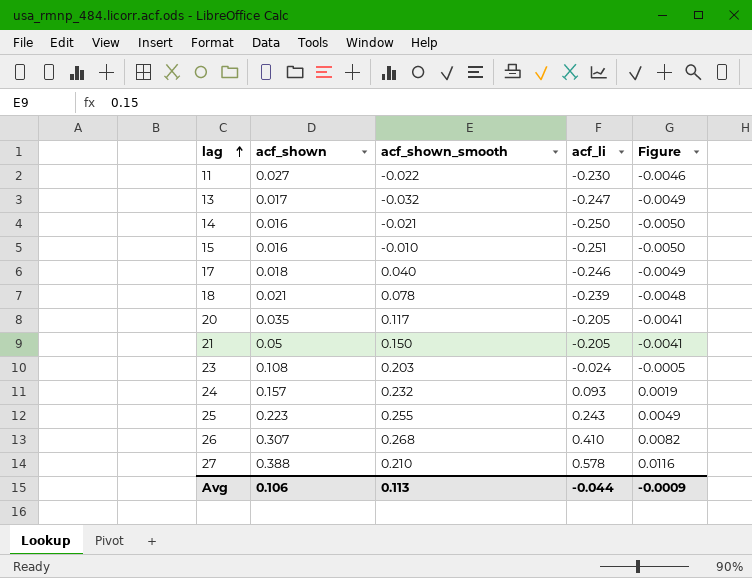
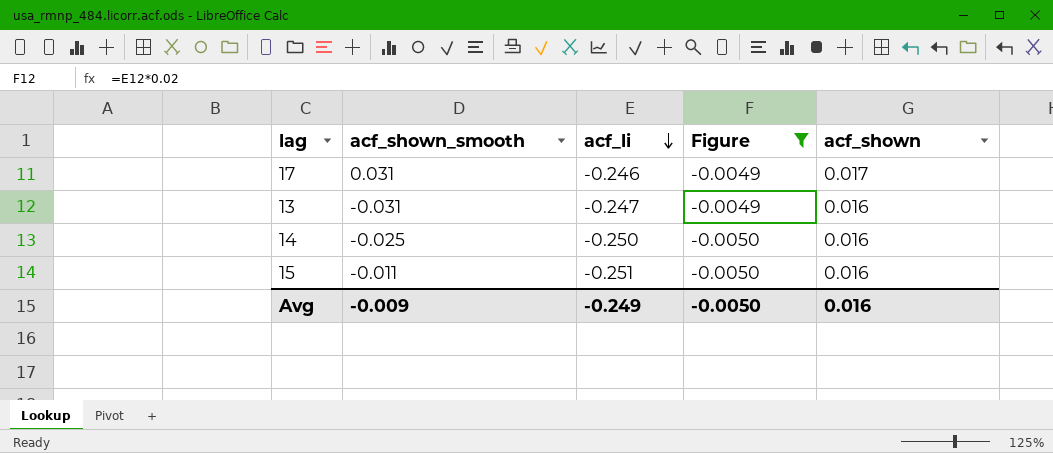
filter: none -> Figure <= -0.0049
row order: lag ascending -> acf_li descending
column acf_shown | position: 2 -> 5
17 | acf_shown_smooth: 0.040 -> 0.031
17 | acf_shown: 0.018 -> 0.017
13 | acf_shown_smooth: -0.032 -> -0.031
13 | acf_shown: 0.017 -> 0.016
14 | acf_shown_smooth: -0.021 -> -0.025
15 | acf_shown_smooth: -0.010 -> -0.011
Avg | acf_shown_smooth: 0.113 -> -0.009
Avg | acf_li: -0.044 -> -0.249
Avg | Figure: -0.0009 -> -0.0050
Avg | acf_shown: 0.106 -> 0.016

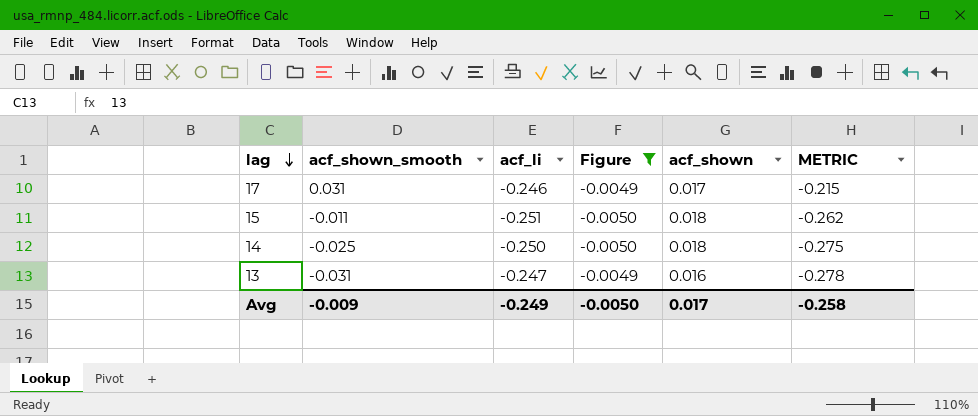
row order: acf_li descending -> lag descending
column METRIC | formula: none -> [acf_shown_smooth] + [acf_li]
15 | acf_shown: 0.016 -> 0.018
14 | acf_shown: 0.016 -> 0.018
Avg | acf_shown: 0.016 -> 0.017

